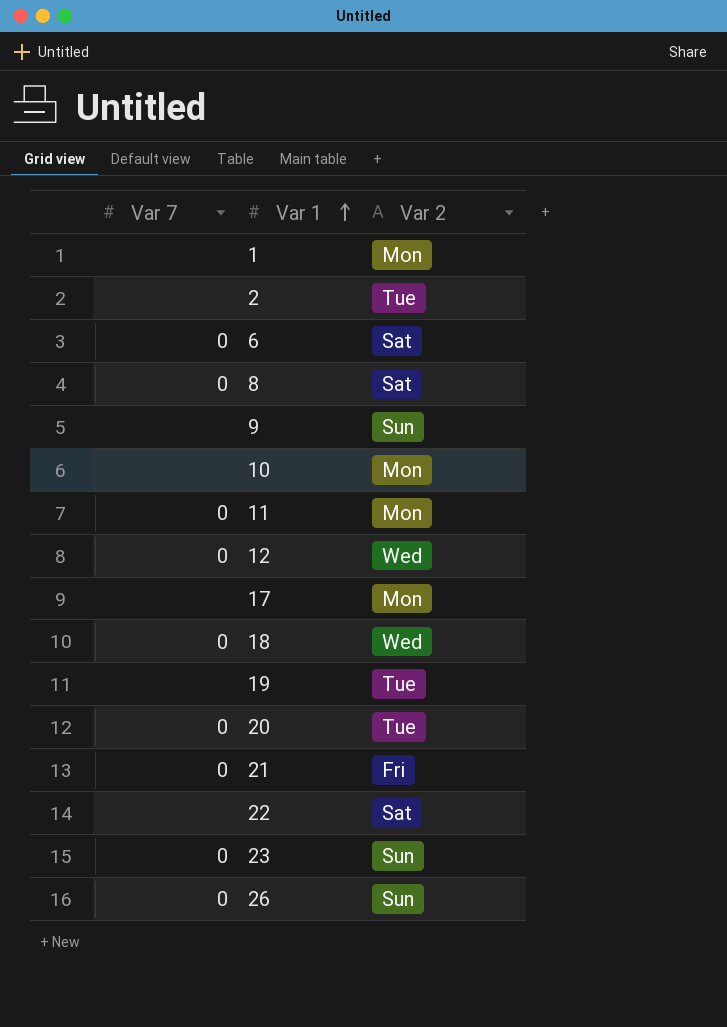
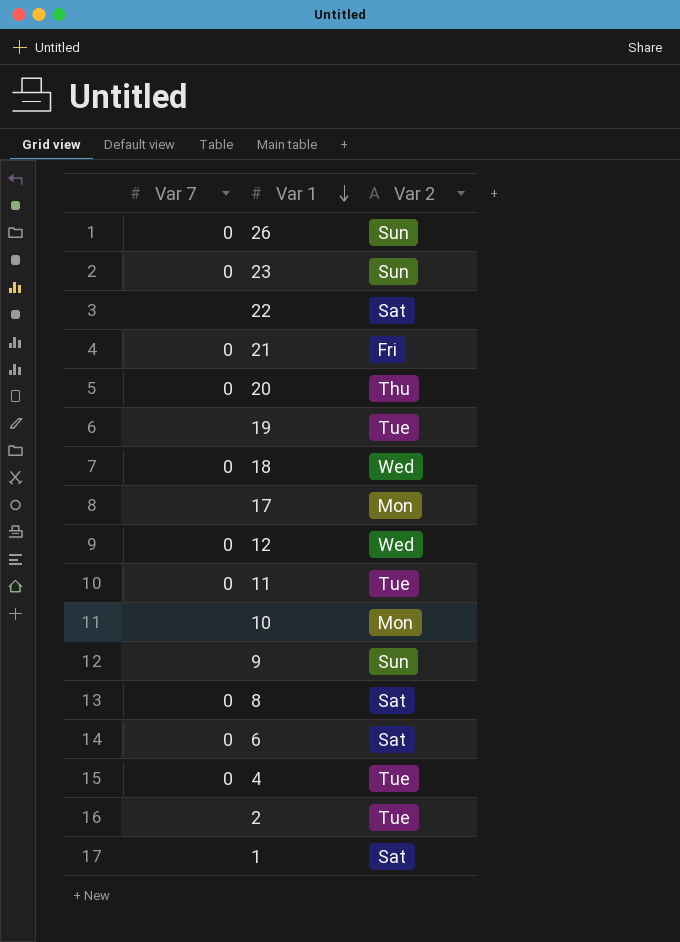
row order: Var 1 ascending -> Var 1 descending
20 | Var 2: Tue -> Thu
11 | Var 2: Mon -> Tue
row 4: none -> 0 | Tue
1 | Var 2: Mon -> Sat

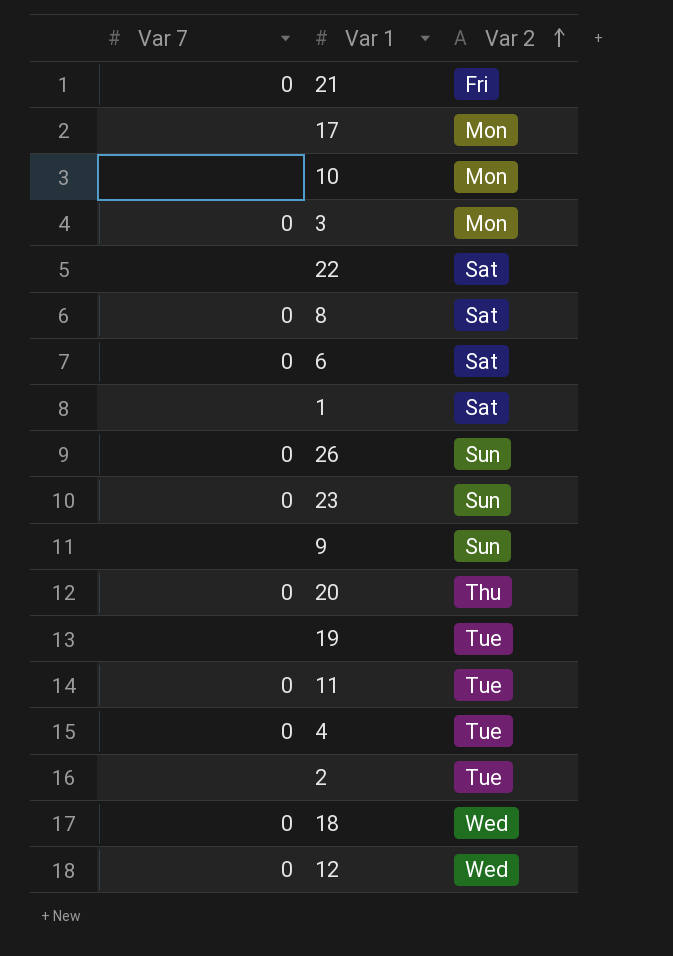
row order: Var 1 descending -> Var 2 ascending
row 3: none -> 0 | Mon

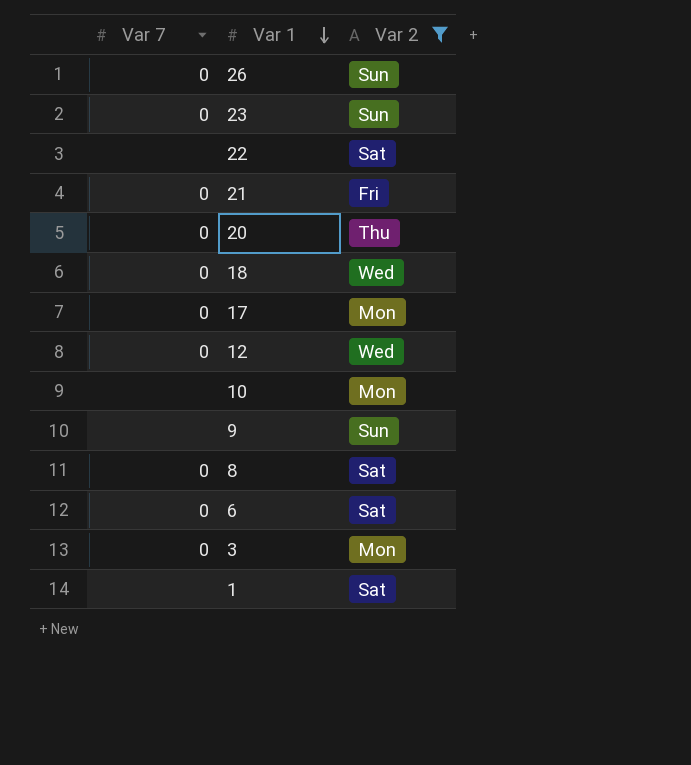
filter: none -> Var 2 != Tue
row order: Var 2 ascending -> Var 1 descending
17 | Var 7: none -> 0

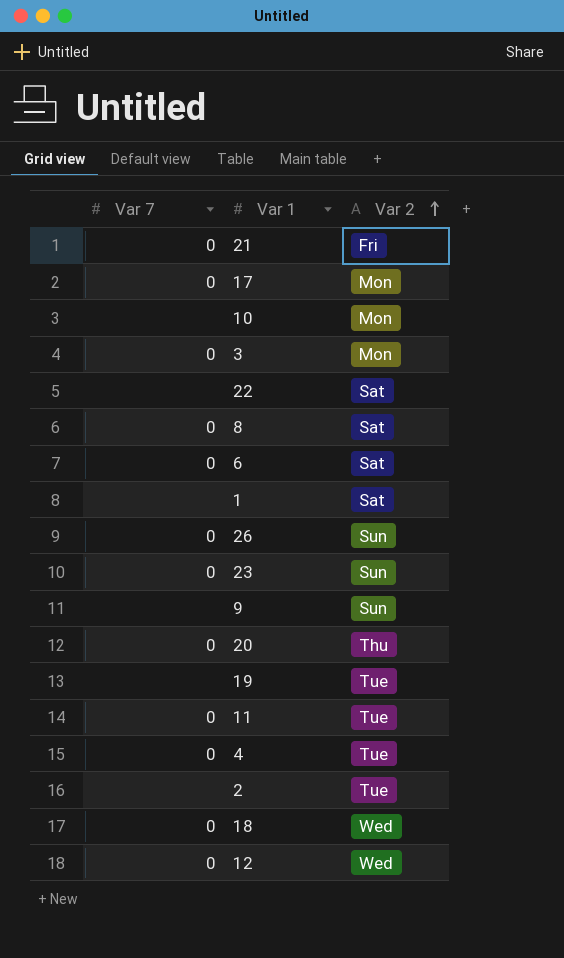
filter: Var 2 != Tue -> none
row order: Var 1 descending -> Var 2 ascending

